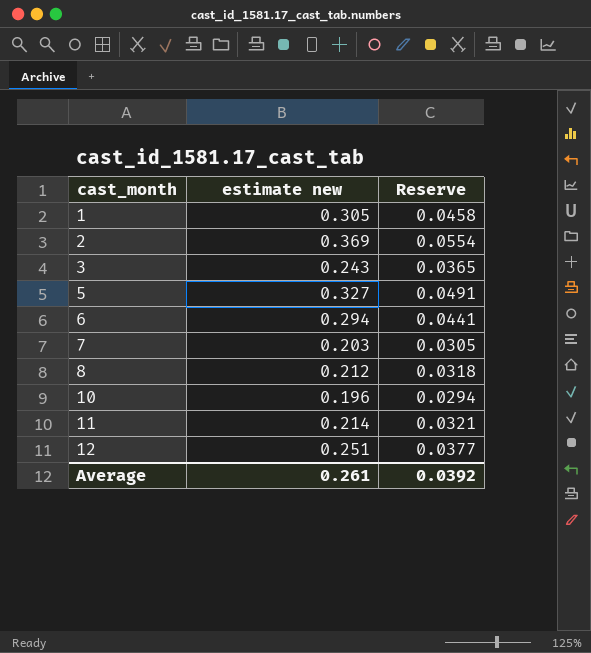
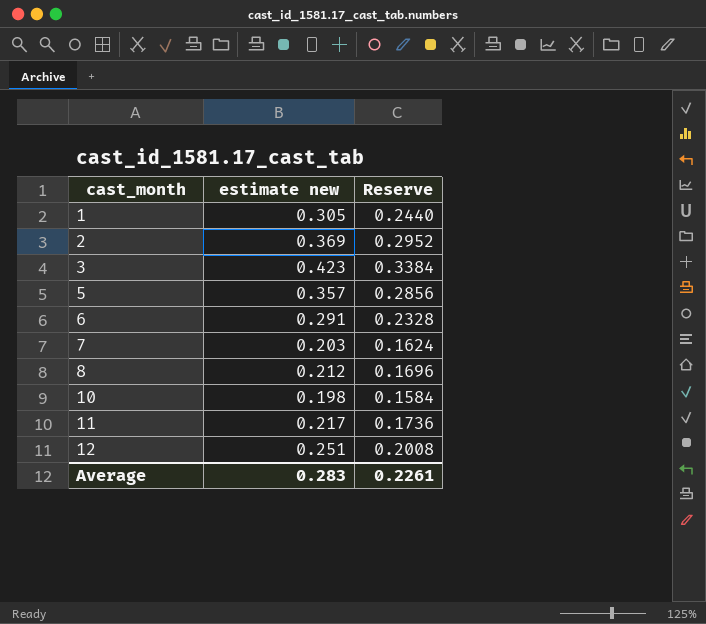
column Reserve | formula: [estimate new] * 0.15 -> [estimate new] * 0.8
3 | estimate new: 0.243 -> 0.423
5 | estimate new: 0.327 -> 0.357
6 | estimate new: 0.294 -> 0.291
10 | estimate new: 0.196 -> 0.198
11 | estimate new: 0.214 -> 0.217
Average | estimate new: 0.261 -> 0.283
Average | Reserve: 0.0392 -> 0.2261

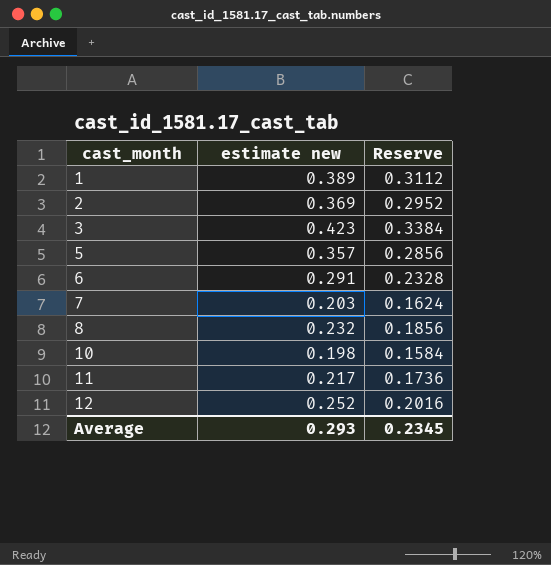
1 | estimate new: 0.305 -> 0.389
1 | Reserve: 0.2440 -> 0.3112
8 | estimate new: 0.212 -> 0.232
8 | Reserve: 0.1696 -> 0.1856
12 | estimate new: 0.251 -> 0.252
12 | Reserve: 0.2008 -> 0.2016
Average | estimate new: 0.283 -> 0.293
Average | Reserve: 0.2261 -> 0.2345

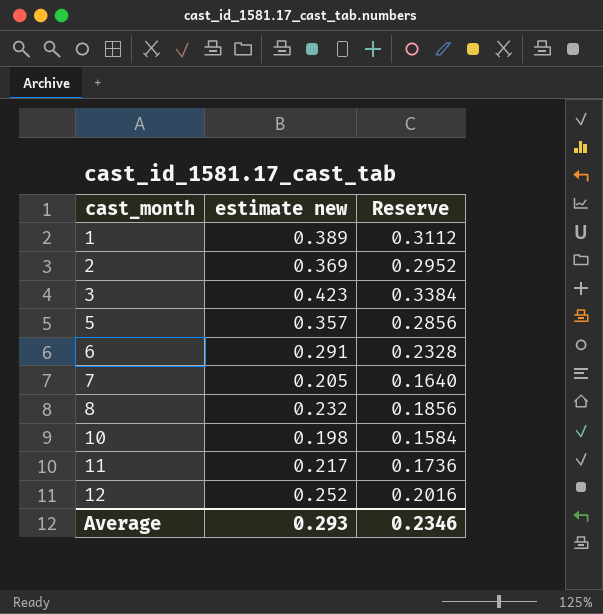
7 | estimate new: 0.203 -> 0.205
7 | Reserve: 0.1624 -> 0.1640
Average | Reserve: 0.2345 -> 0.2346

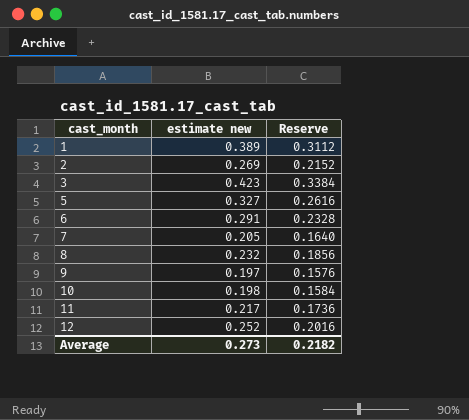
2 | estimate new: 0.369 -> 0.269
2 | Reserve: 0.2952 -> 0.2152
5 | estimate new: 0.357 -> 0.327
5 | Reserve: 0.2856 -> 0.2616
row 9: none -> 0.197 | 0.1576
Average | estimate new: 0.293 -> 0.273
Average | Reserve: 0.2346 -> 0.2182

